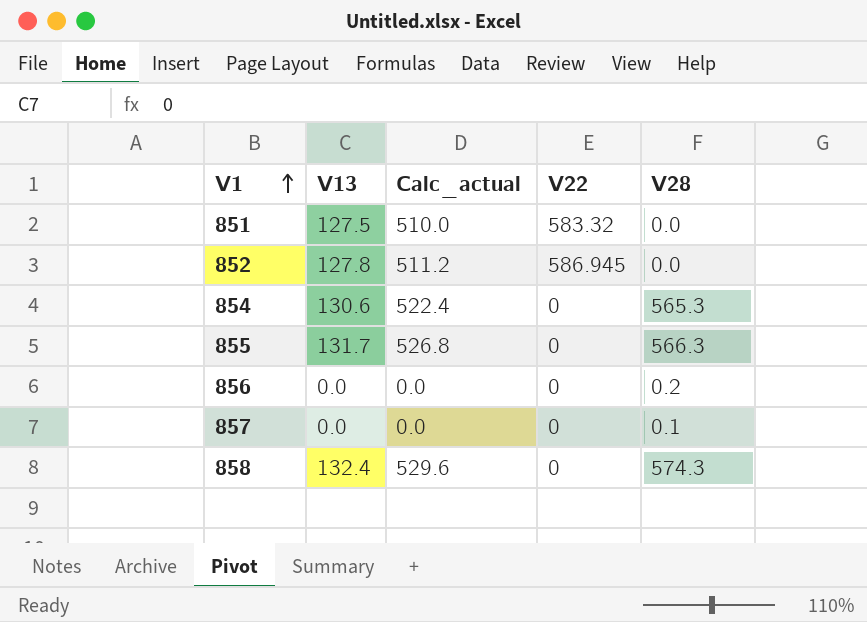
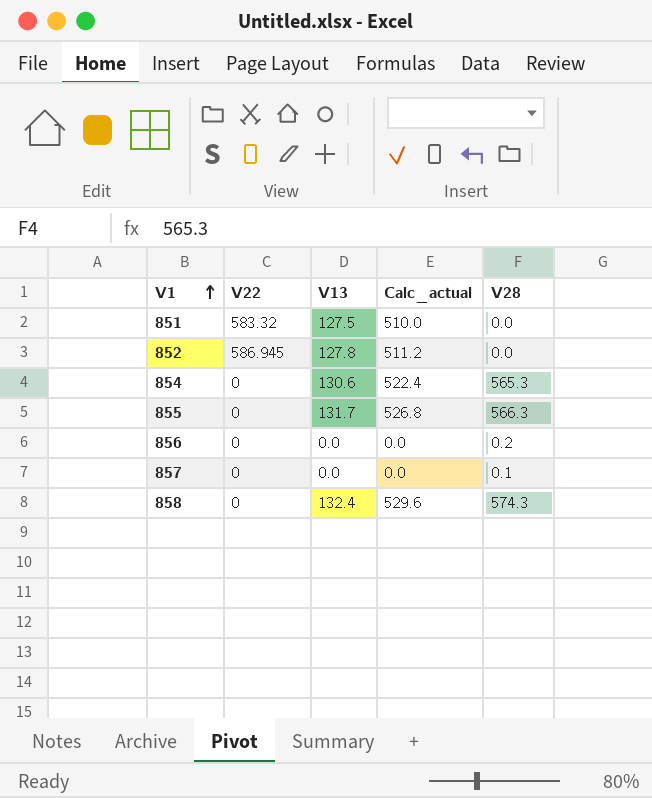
column V22 | position: 4 -> 2

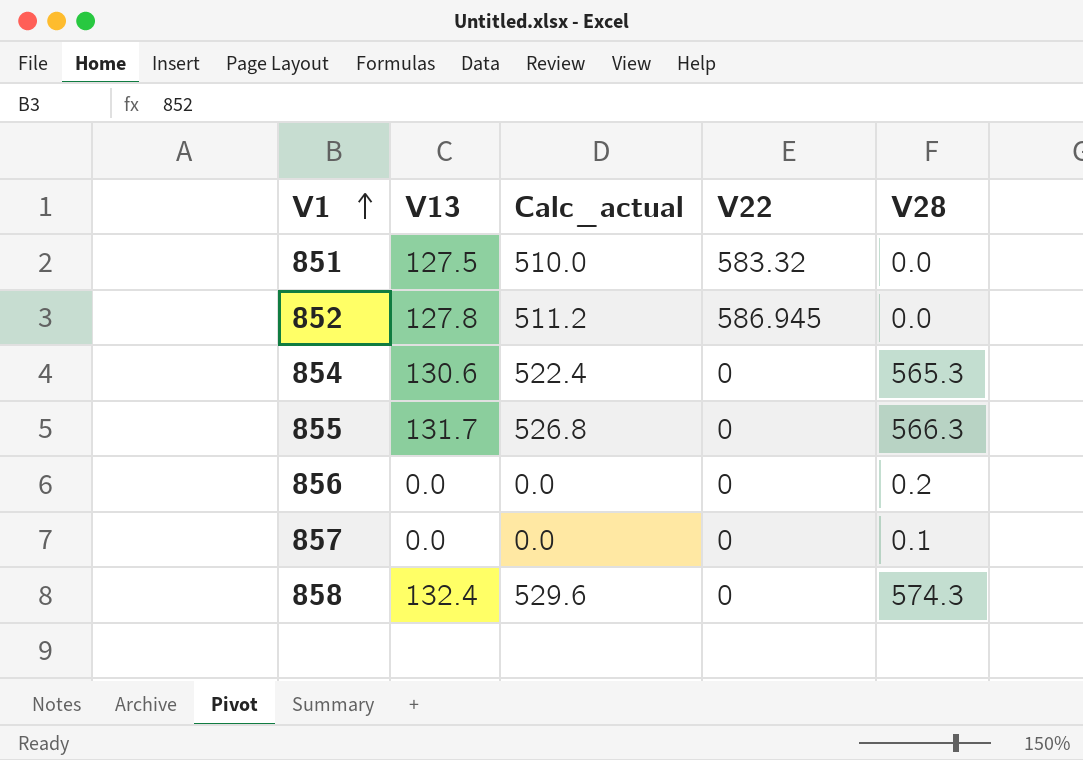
column V22 | position: 2 -> 4

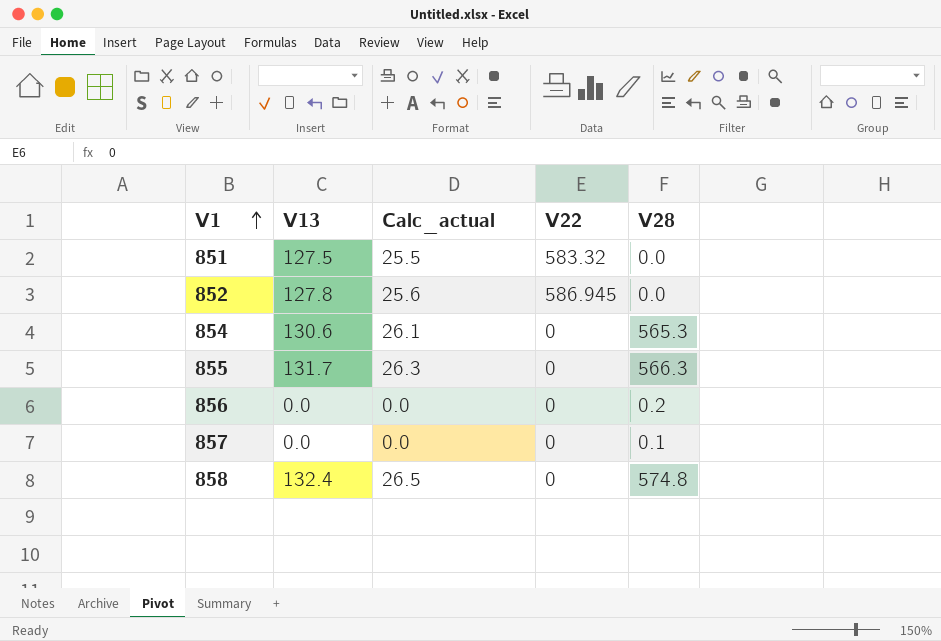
column Calc_actual | formula: [V13] * 4 -> [V13] * 0.2
858 | V28: 574.3 -> 574.8

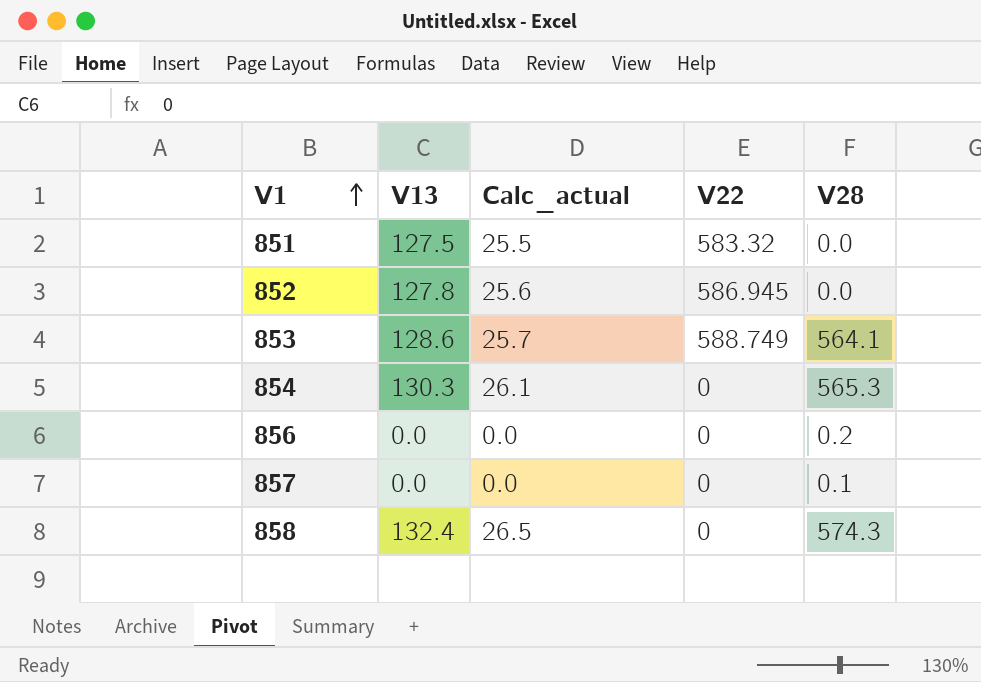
row 855: 131.7 | 26.3 | 0 | 566.3 -> none
row 853: none -> 128.6 | 25.7 | 588.749 | 564.1
854 | V13: 130.6 -> 130.3
858 | V28: 574.8 -> 574.3

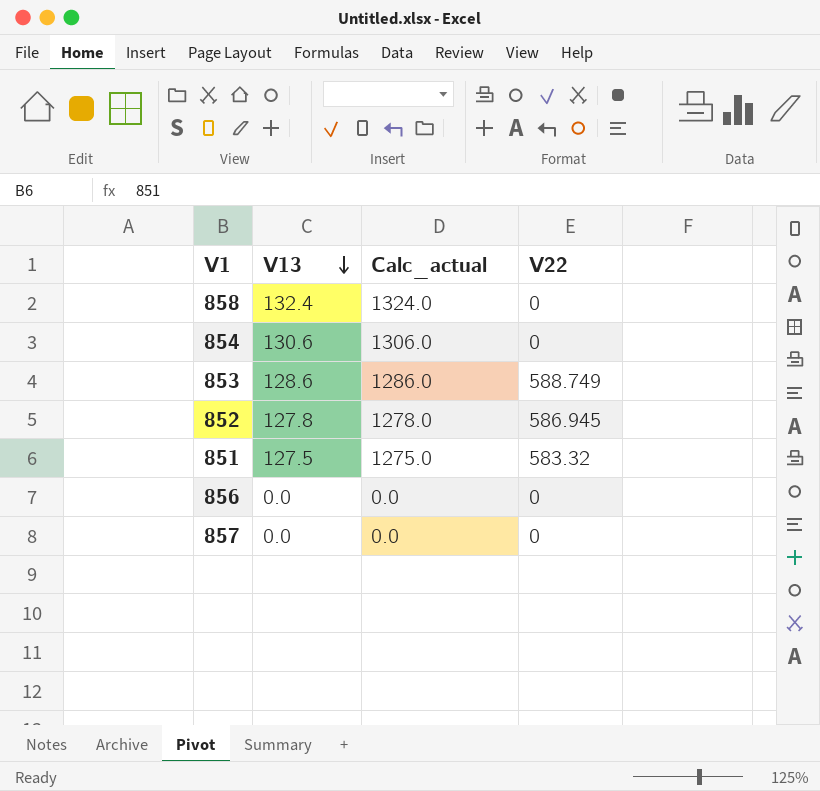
row order: V1 ascending -> V13 descending
column V28 | position: 5 -> none
column Calc_actual | formula: [V13] * 0.2 -> [V13] * 10
854 | V13: 130.3 -> 130.6

